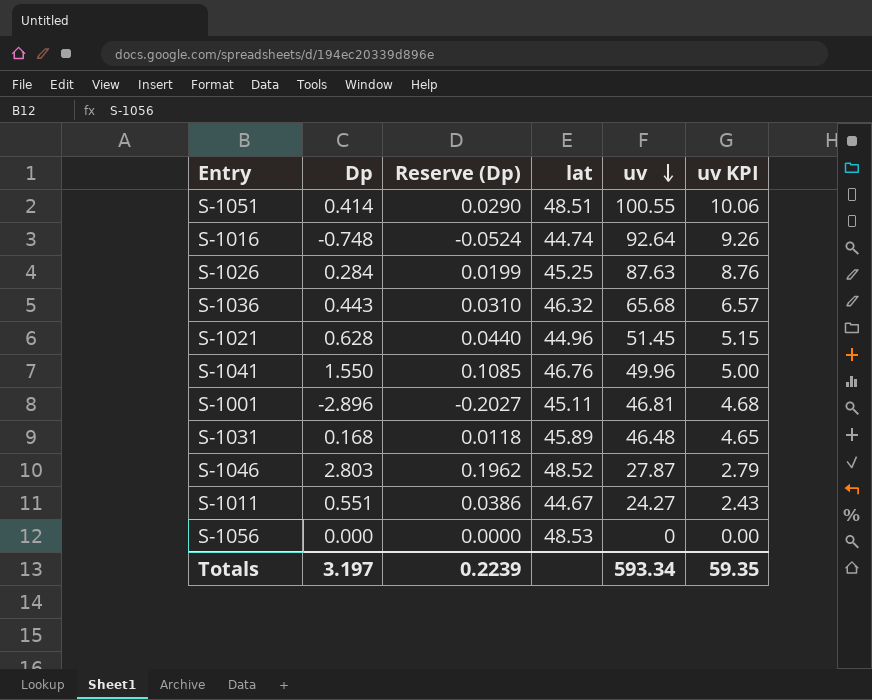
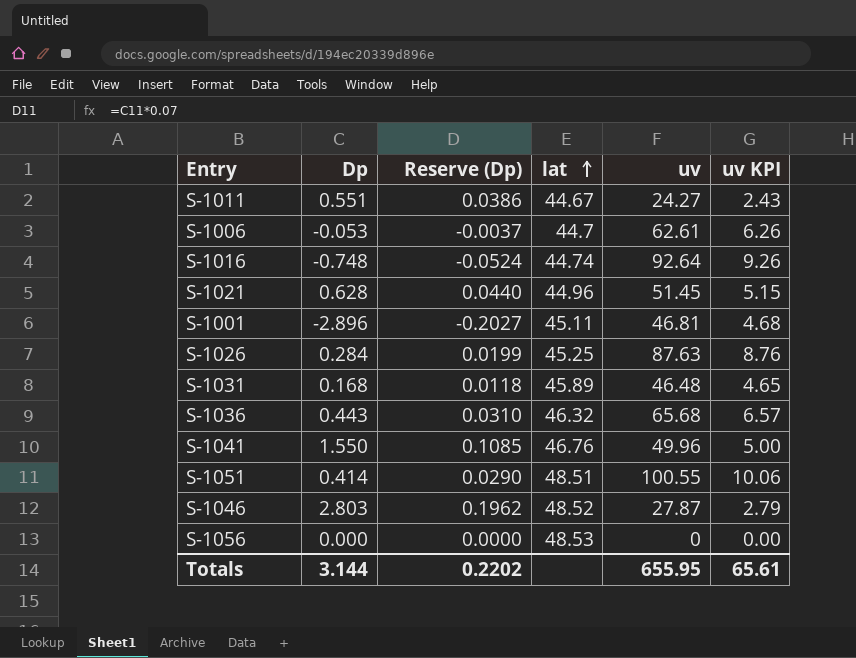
row order: uv descending -> lat ascending
row S-1006: none -> -0.053 | -0.0037 | 44.7 | 62.61 | 6.26
Totals | Dp: 3.197 -> 3.144
Totals | Reserve (Dp): 0.2239 -> 0.2202
Totals | uv: 593.34 -> 655.95
Totals | uv KPI: 59.35 -> 65.61

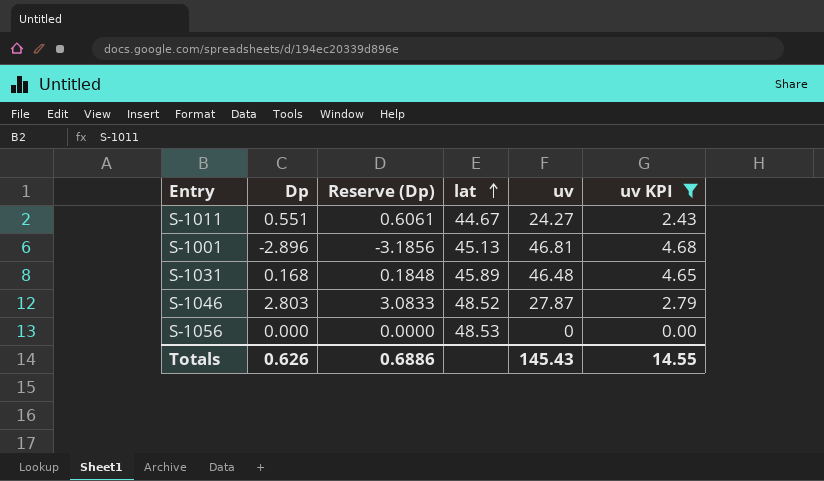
filter: none -> uv KPI <= 4.68
column Reserve (Dp) | formula: [Dp] * 0.07 -> [Dp] * 1.1
S-1001 | lat: 45.11 -> 45.13
Totals | Dp: 3.144 -> 0.626
Totals | Reserve (Dp): 0.2202 -> 0.6886
Totals | uv: 655.95 -> 145.43
Totals | uv KPI: 65.61 -> 14.55

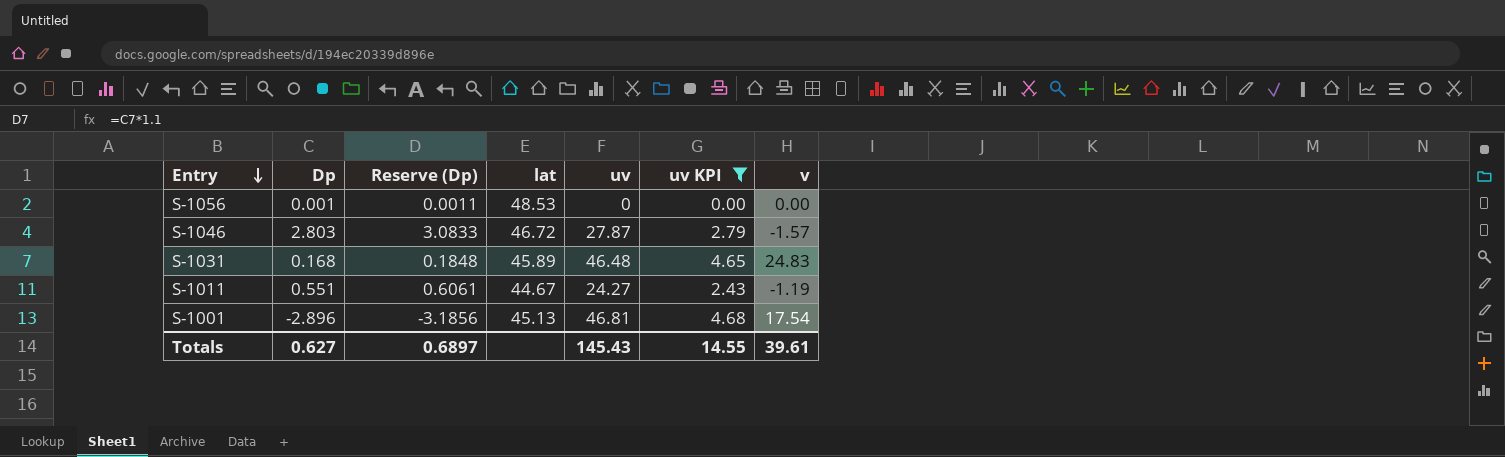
row order: lat ascending -> Entry descending
column v | position: none -> 7
S-1056 | Dp: 0.000 -> 0.001
S-1056 | Reserve (Dp): 0.0000 -> 0.0011
S-1046 | lat: 48.52 -> 46.72
Totals | Dp: 0.626 -> 0.627
Totals | Reserve (Dp): 0.6886 -> 0.6897

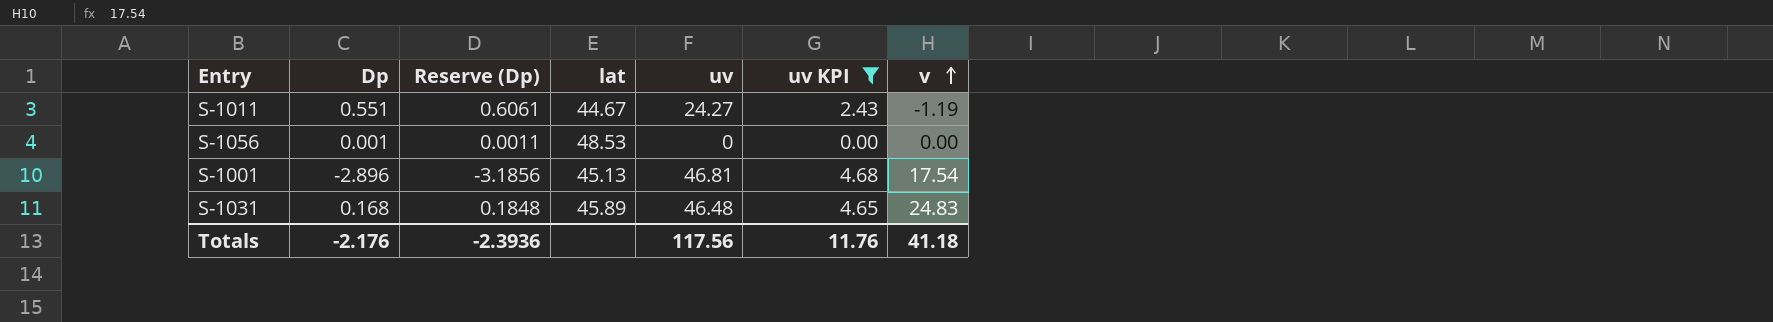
row order: Entry descending -> v ascending
row S-1046: 2.803 | 3.0833 | 46.72 | 27.87 | 2.79 | -1.57 -> none
Totals | Dp: 0.627 -> -2.176
Totals | Reserve (Dp): 0.6897 -> -2.3936
Totals | uv: 145.43 -> 117.56
Totals | uv KPI: 14.55 -> 11.76
Totals | v: 39.61 -> 41.18

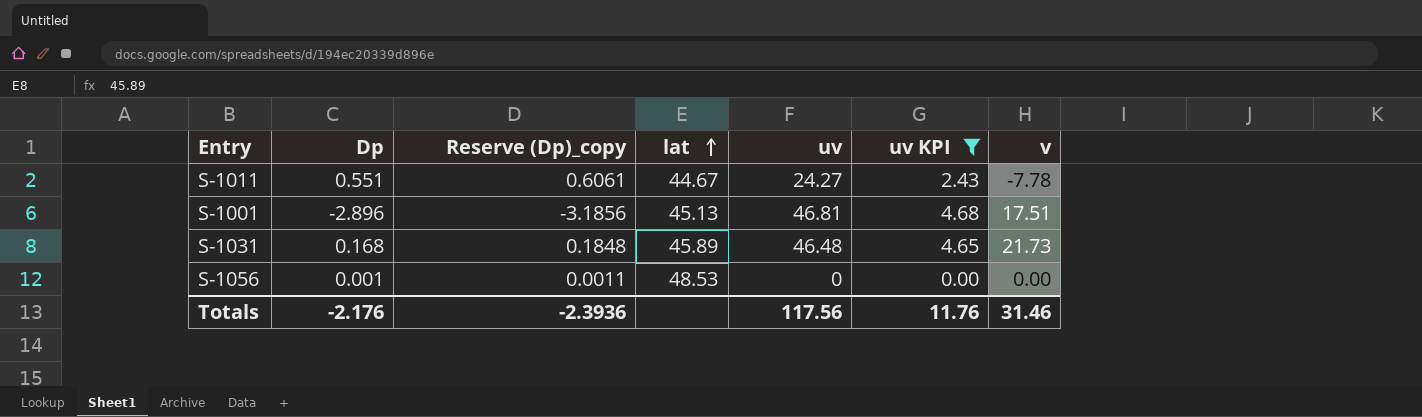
row order: v ascending -> lat ascending
column name: Reserve (Dp) -> Reserve (Dp)_copy
S-1011 | v: -1.19 -> -7.78
S-1001 | v: 17.54 -> 17.51
S-1031 | v: 24.83 -> 21.73
Totals | v: 41.18 -> 31.46

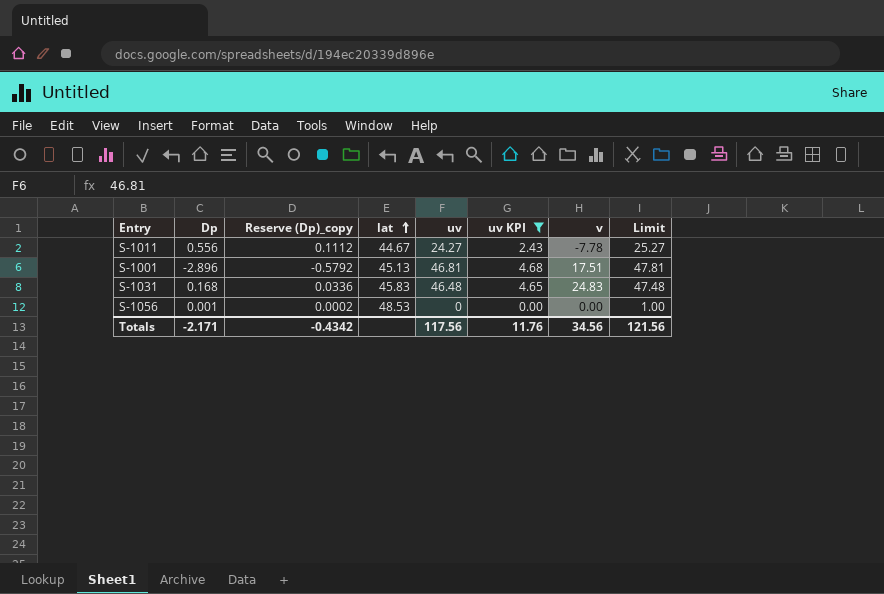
column Reserve (Dp)_copy | formula: [Dp] * 1.1 -> [Dp] * 0.2
column Limit | formula: none -> [uv] + 1
S-1011 | Dp: 0.551 -> 0.556
S-1031 | lat: 45.89 -> 45.83
S-1031 | v: 21.73 -> 24.83
Totals | Dp: -2.176 -> -2.171
Totals | Reserve (Dp)_copy: -2.3936 -> -0.4342
Totals | v: 31.46 -> 34.56

